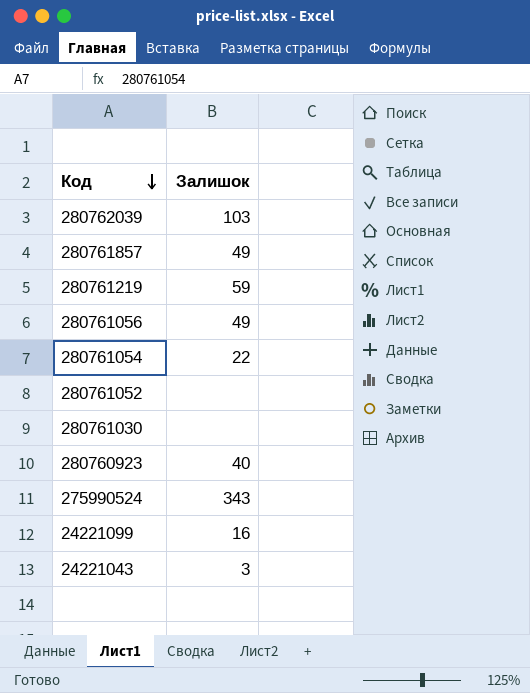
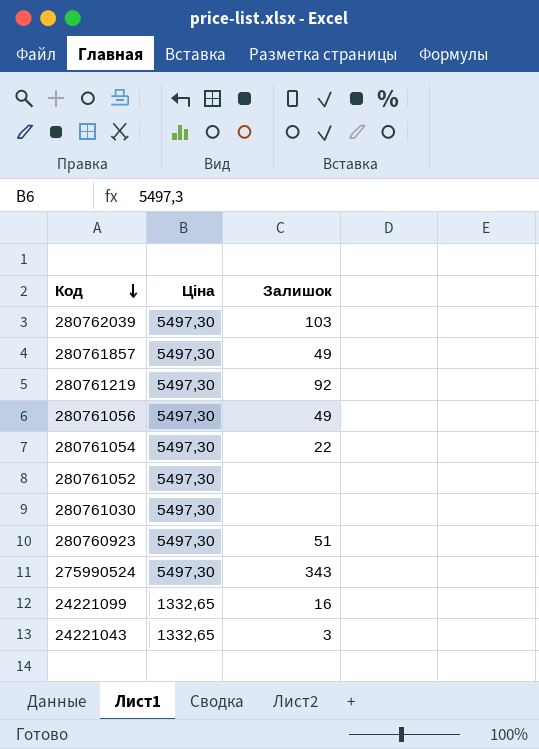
column Ціна | position: none -> 2
280761219 | Залишок: 59 -> 92
280760923 | Залишок: 40 -> 51

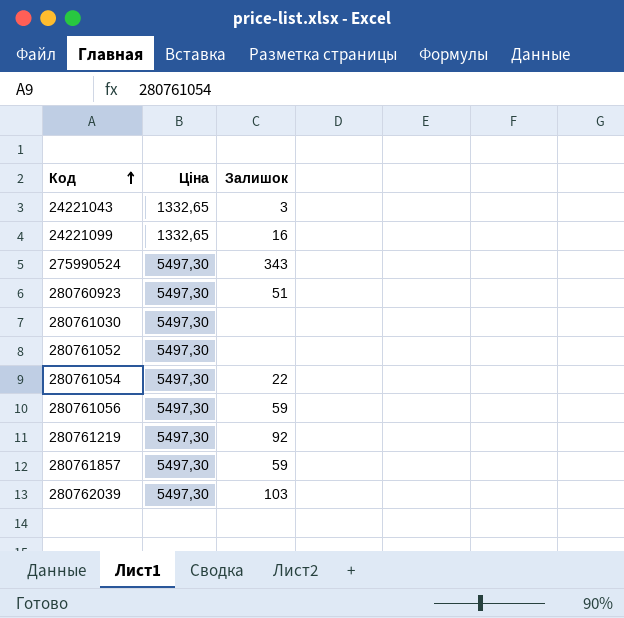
row order: Код descending -> Код ascending
280761056 | Залишок: 49 -> 59
280761857 | Залишок: 49 -> 59

